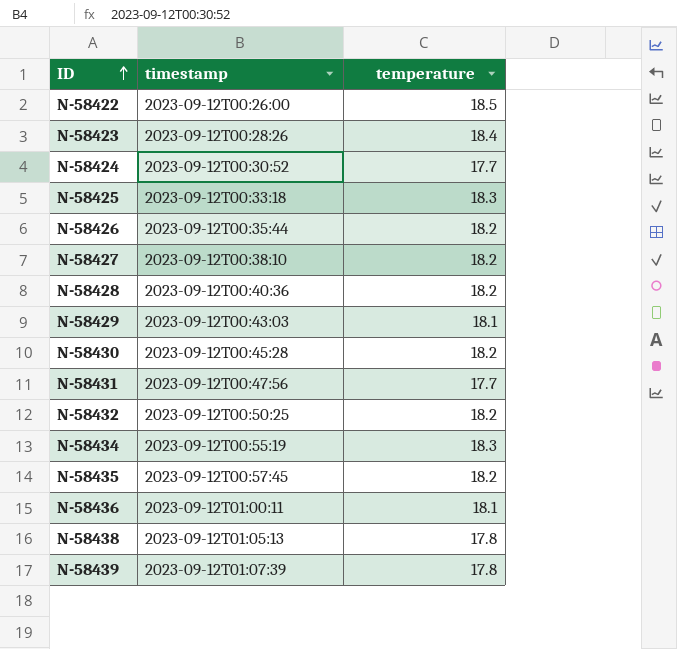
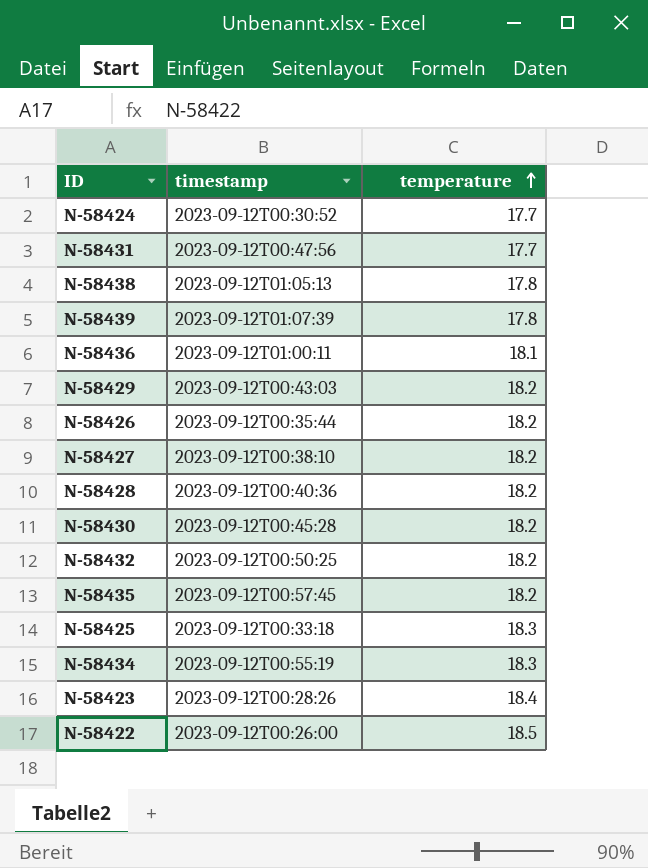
row order: ID ascending -> temperature ascending
N-58429 | temperature: 18.1 -> 18.2

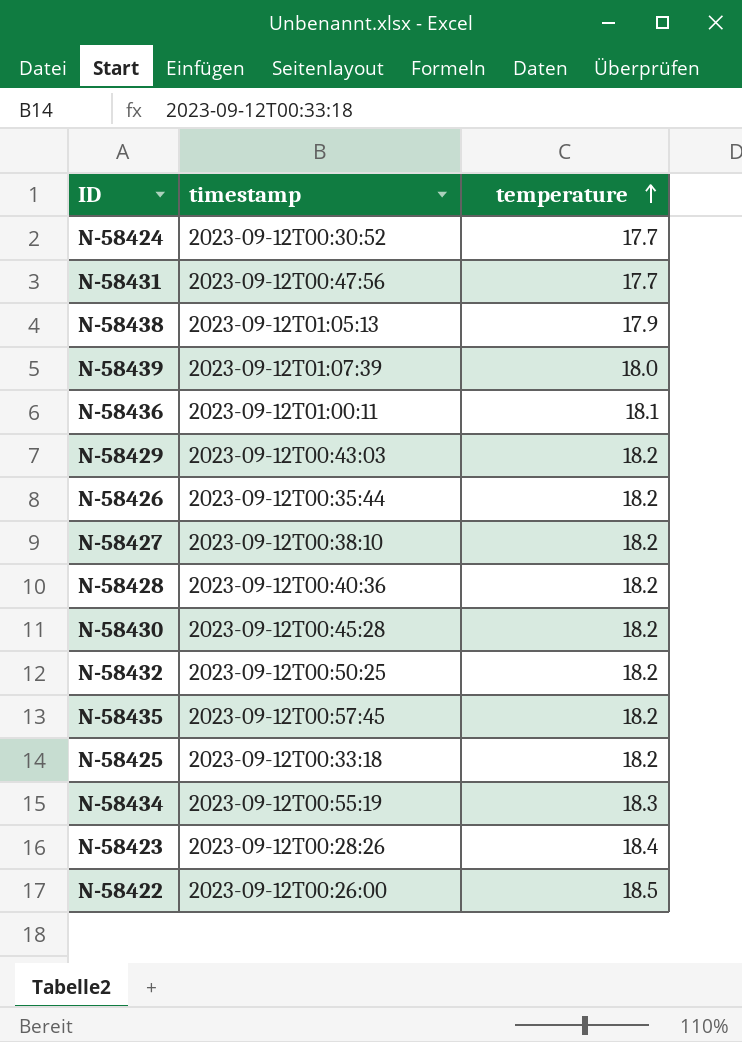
N-58438 | temperature: 17.8 -> 17.9
N-58439 | temperature: 17.8 -> 18.0
N-58425 | temperature: 18.3 -> 18.2

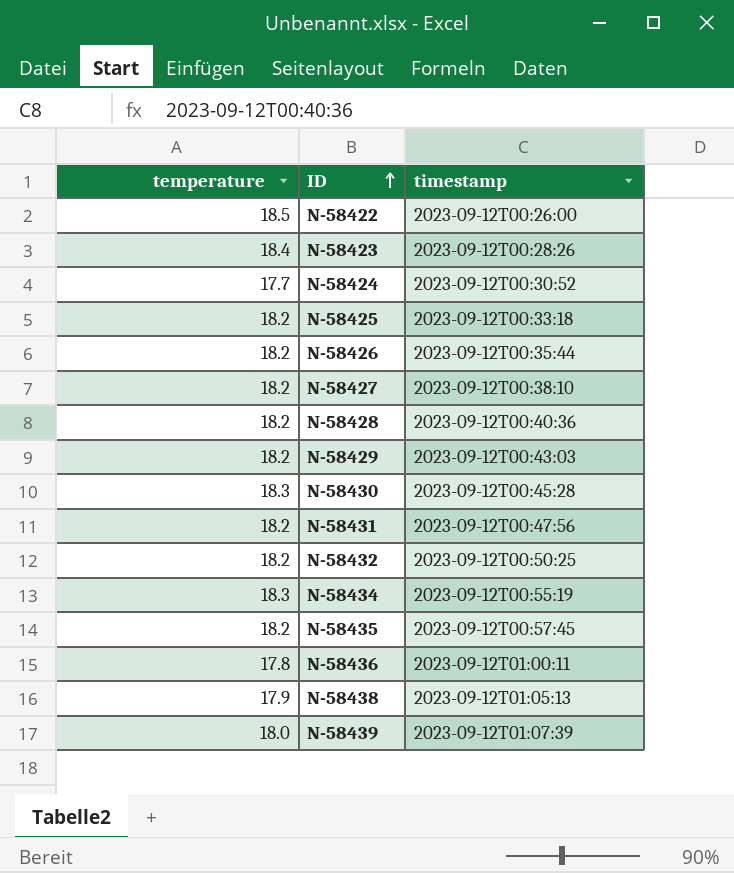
row order: temperature ascending -> ID ascending
column temperature | position: 3 -> 1
N-58430 | temperature: 18.2 -> 18.3
N-58431 | temperature: 17.7 -> 18.2
N-58436 | temperature: 18.1 -> 17.8

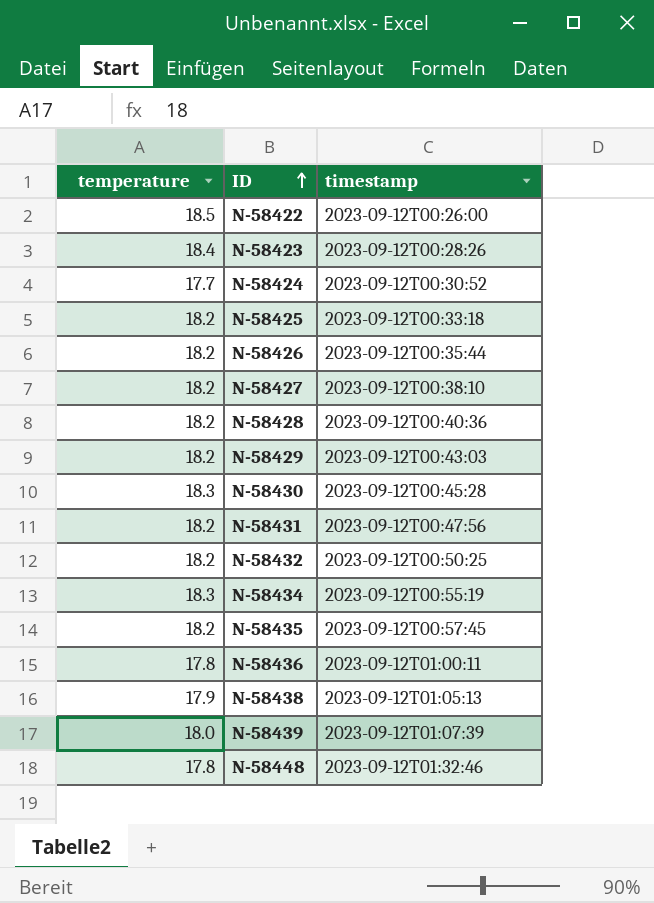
row N-58448: none -> 17.8 | 2023-09-12T01:32:46

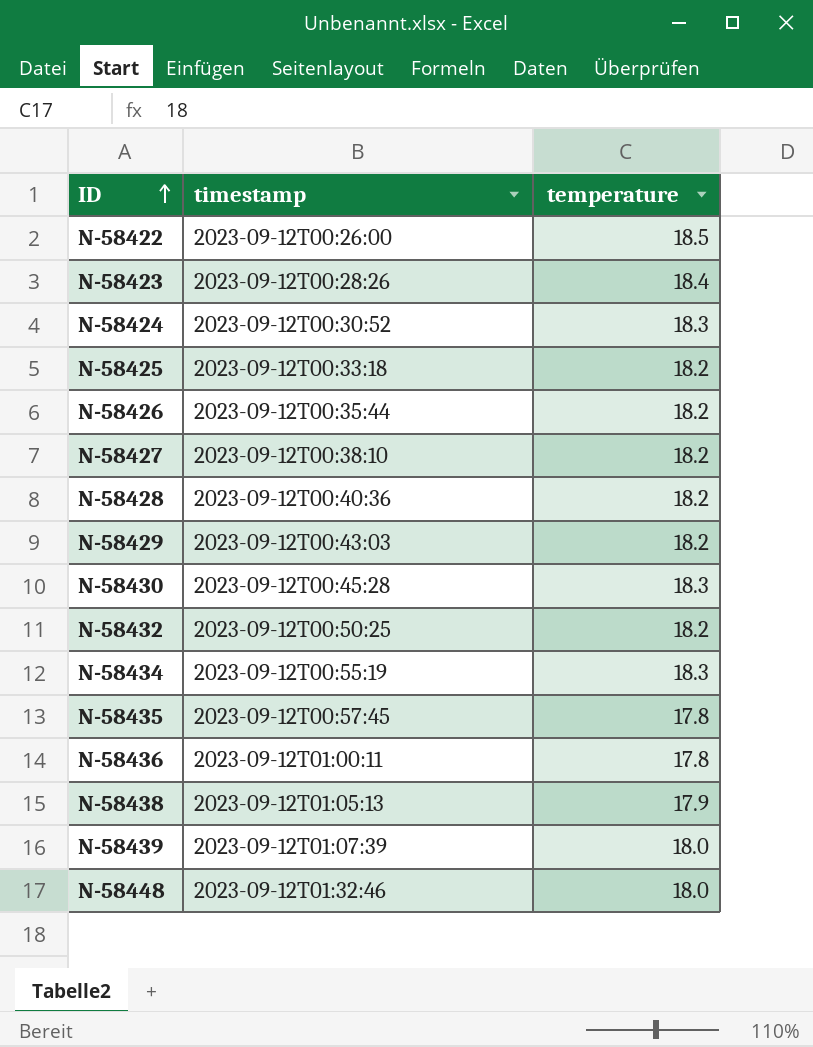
column temperature | position: 1 -> 3
row N-58431: 18.2 | 2023-09-12T00:47:56 -> none
N-58424 | temperature: 17.7 -> 18.3
N-58435 | temperature: 18.2 -> 17.8
N-58448 | temperature: 17.8 -> 18.0

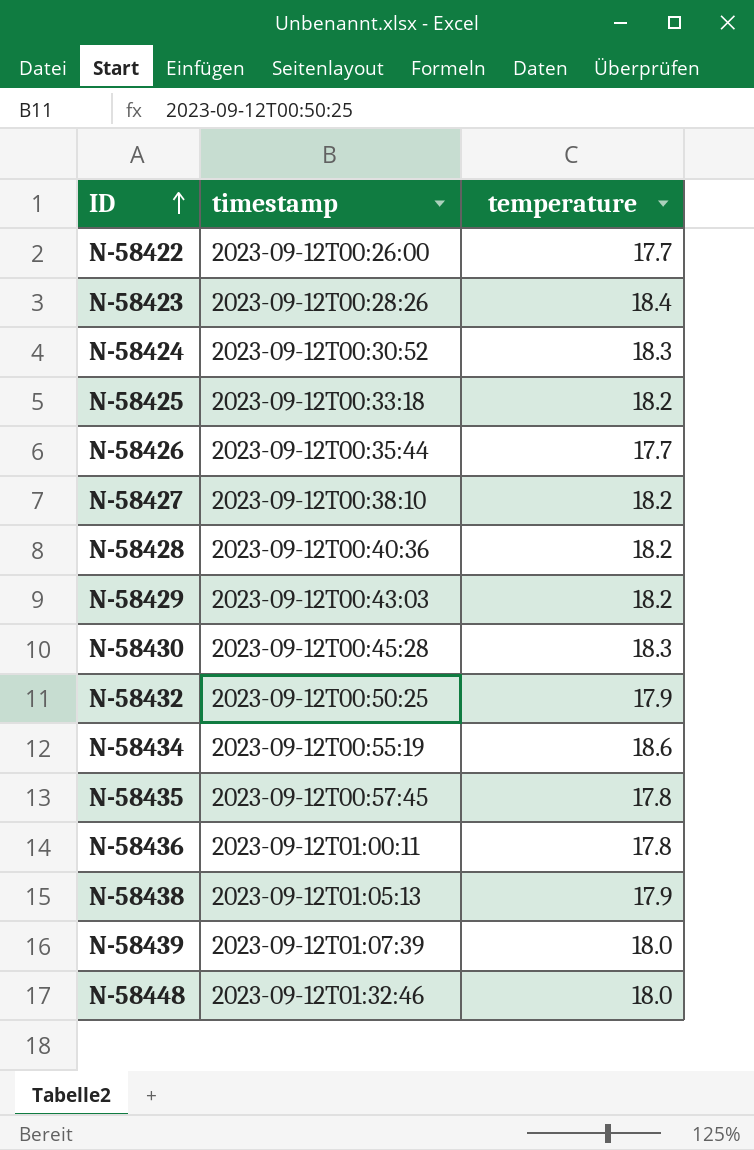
N-58422 | temperature: 18.5 -> 17.7
N-58426 | temperature: 18.2 -> 17.7
N-58432 | temperature: 18.2 -> 17.9
N-58434 | temperature: 18.3 -> 18.6

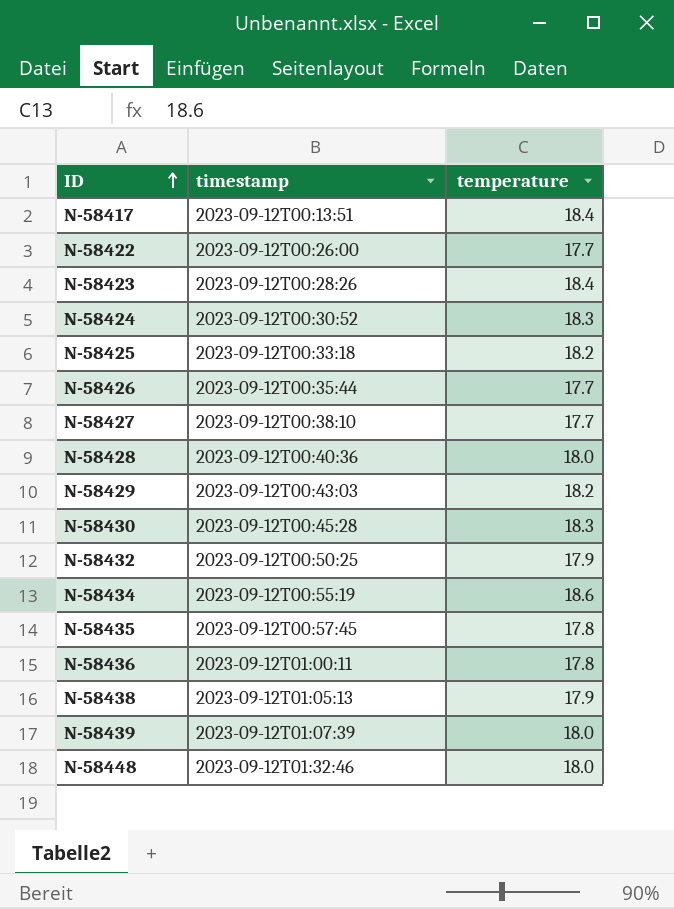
row N-58417: none -> 2023-09-12T00:13:51 | 18.4
N-58427 | temperature: 18.2 -> 17.7
N-58428 | temperature: 18.2 -> 18.0

